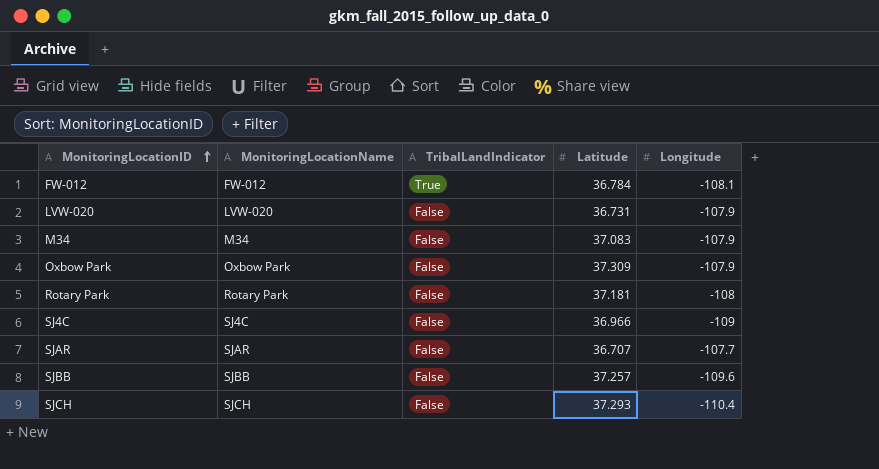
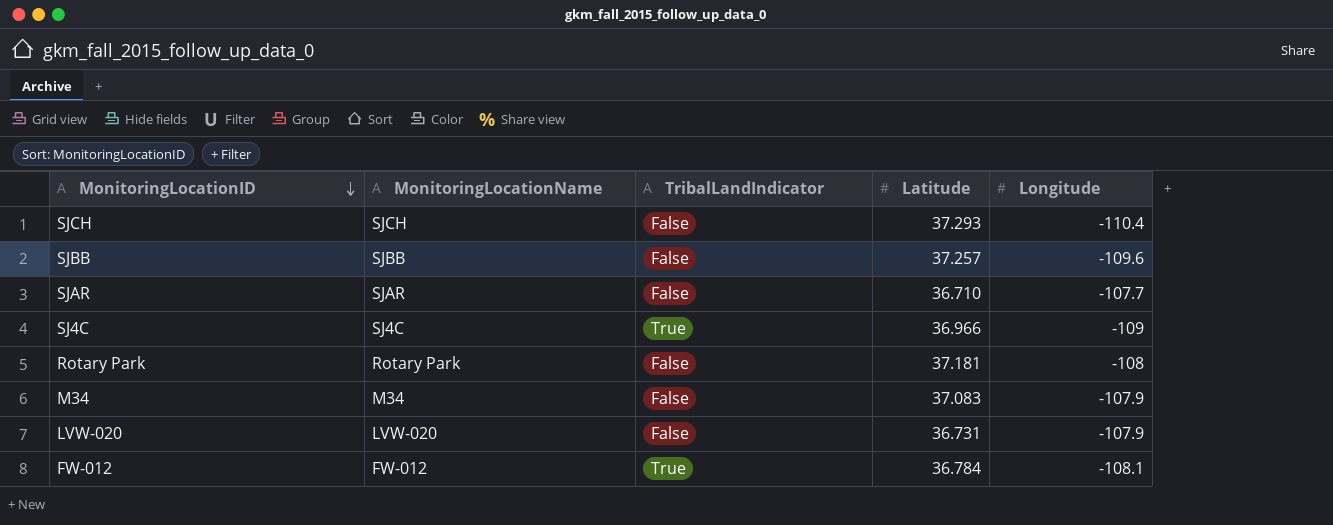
row order: MonitoringLocationID ascending -> MonitoringLocationID descending
row Oxbow Park: Oxbow Park | False | 37.309 | -107.9 -> none
SJAR | Latitude: 36.707 -> 36.710
SJ4C | TribalLandIndicator: False -> True

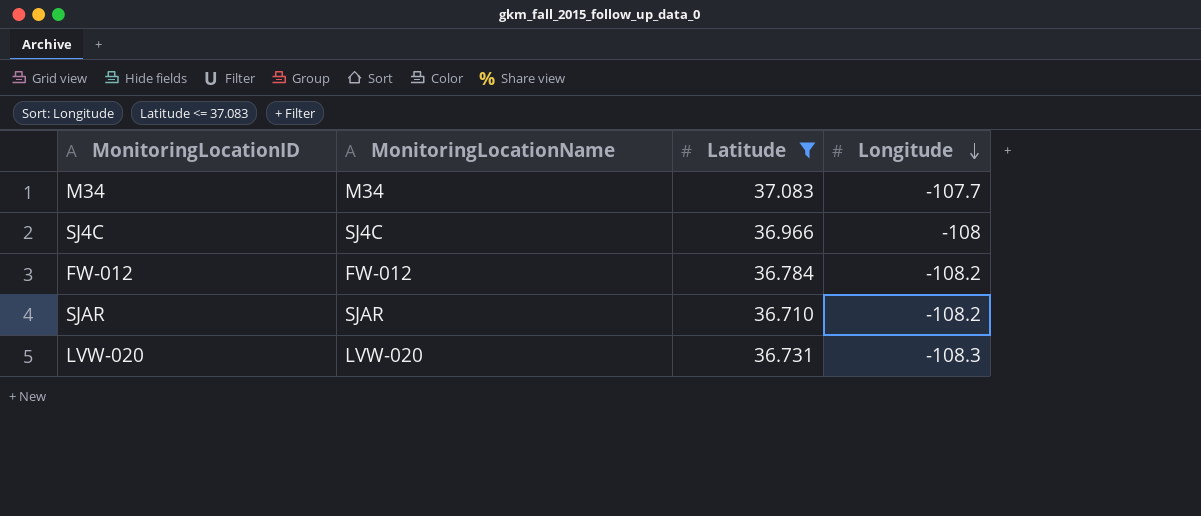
filter: none -> Latitude <= 37.083
row order: MonitoringLocationID descending -> Longitude descending
column TribalLandIndicator | position: 3 -> none
M34 | Longitude: -107.9 -> -107.7
SJ4C | Longitude: -109 -> -108
FW-012 | Longitude: -108.1 -> -108.2
SJAR | Longitude: -107.7 -> -108.2
LVW-020 | Longitude: -107.9 -> -108.3

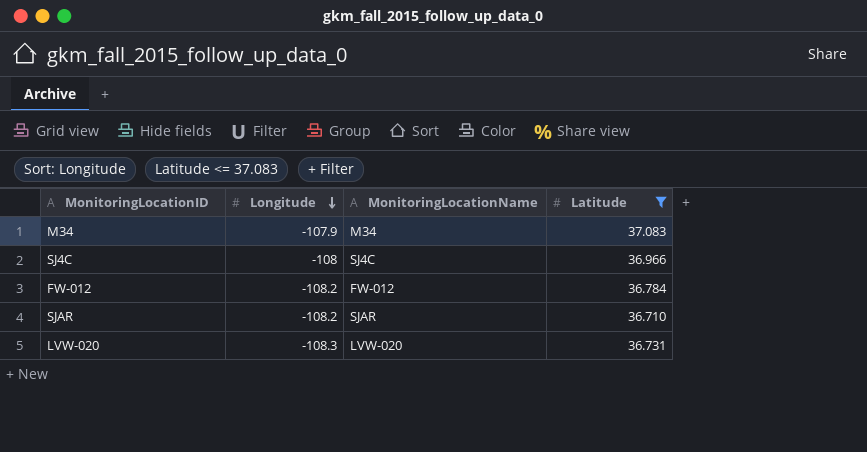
column Longitude | position: 4 -> 2
M34 | Longitude: -107.7 -> -107.9

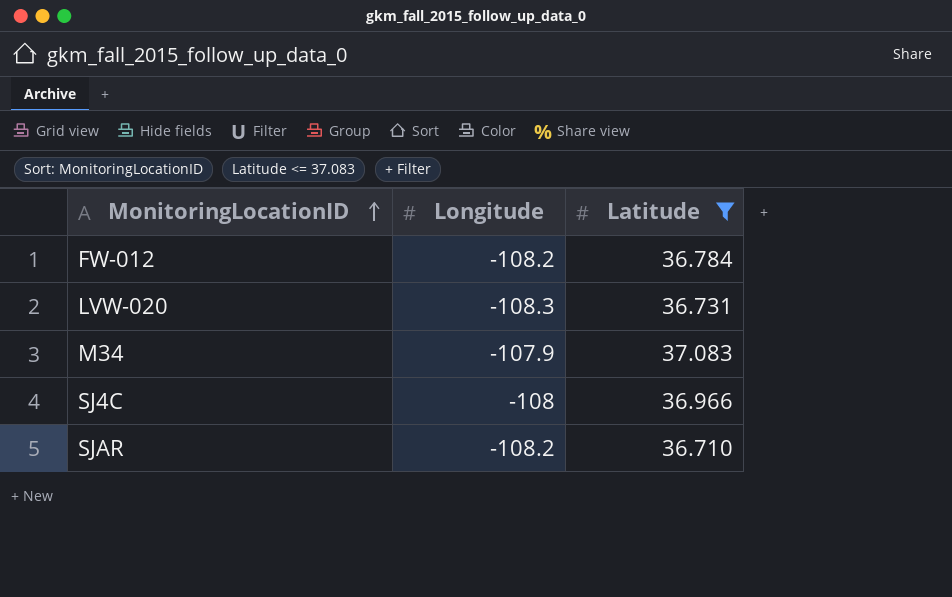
row order: Longitude descending -> MonitoringLocationID ascending
column MonitoringLocationName | position: 3 -> none

